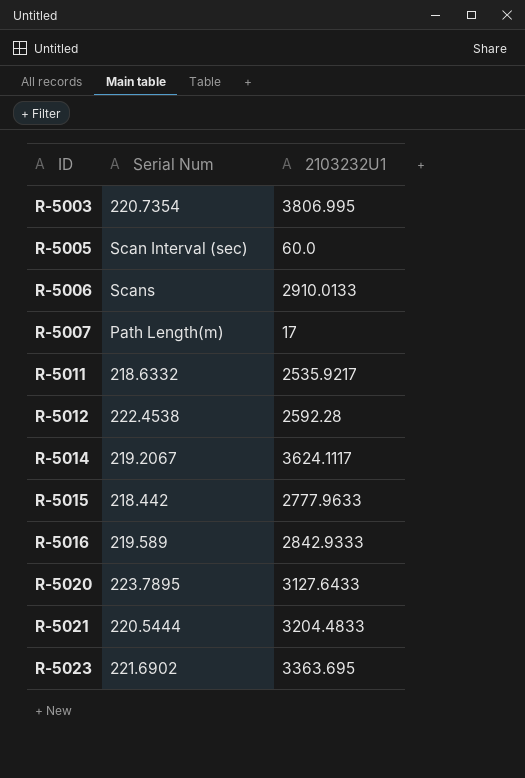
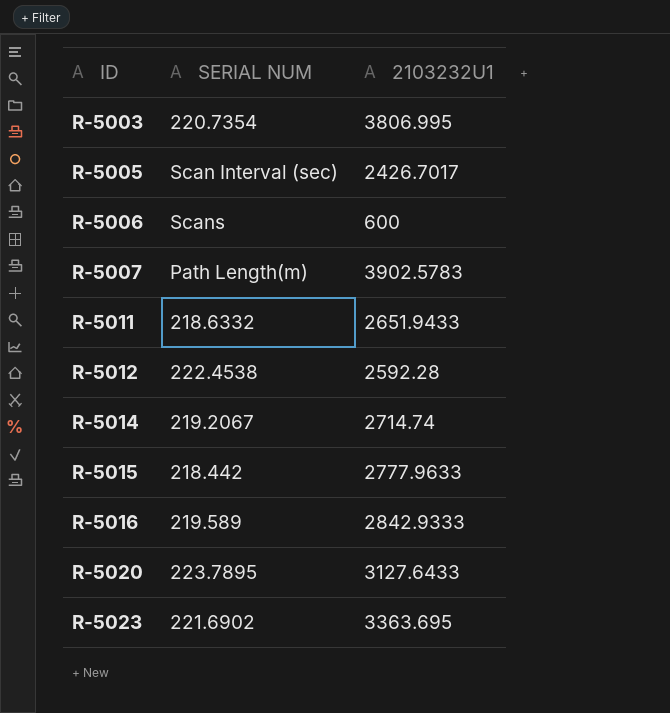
column name: Serial Num -> SERIAL NUM
row R-5021: 220.5444 | 3204.4833 -> none
R-5005 | 2103232U1: 60.0 -> 2426.7017
R-5006 | 2103232U1: 2910.0133 -> 600
R-5007 | 2103232U1: 17 -> 3902.5783
R-5011 | 2103232U1: 2535.9217 -> 2651.9433
R-5014 | 2103232U1: 3624.1117 -> 2714.74

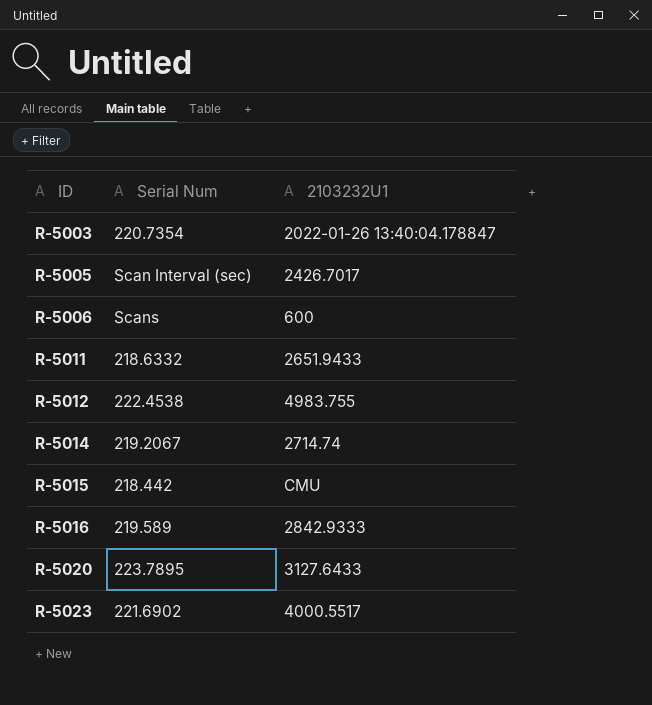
column name: SERIAL NUM -> Serial Num
row R-5007: Path Length(m) | 3902.5783 -> none
R-5003 | 2103232U1: 3806.995 -> 2022-01-26 13:40:04.178847
R-5012 | 2103232U1: 2592.28 -> 4983.755
R-5015 | 2103232U1: 2777.9633 -> CMU
R-5023 | 2103232U1: 3363.695 -> 4000.5517

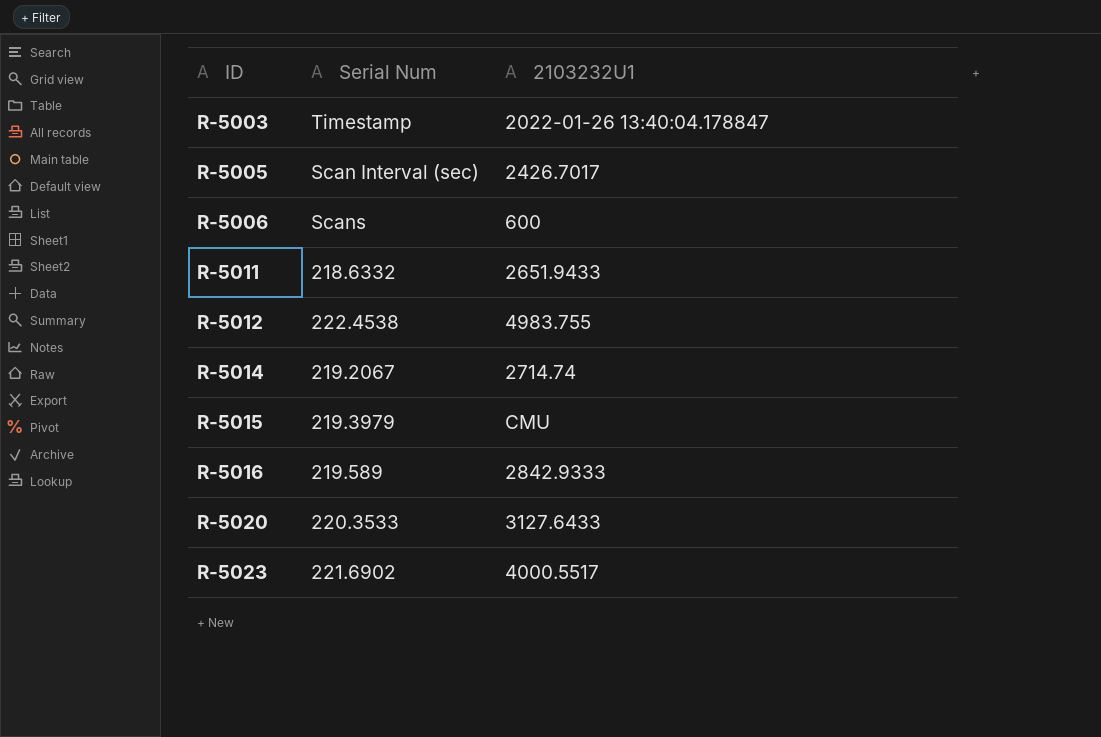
R-5003 | Serial Num: 220.7354 -> Timestamp
R-5015 | Serial Num: 218.442 -> 219.3979
R-5020 | Serial Num: 223.7895 -> 220.3533

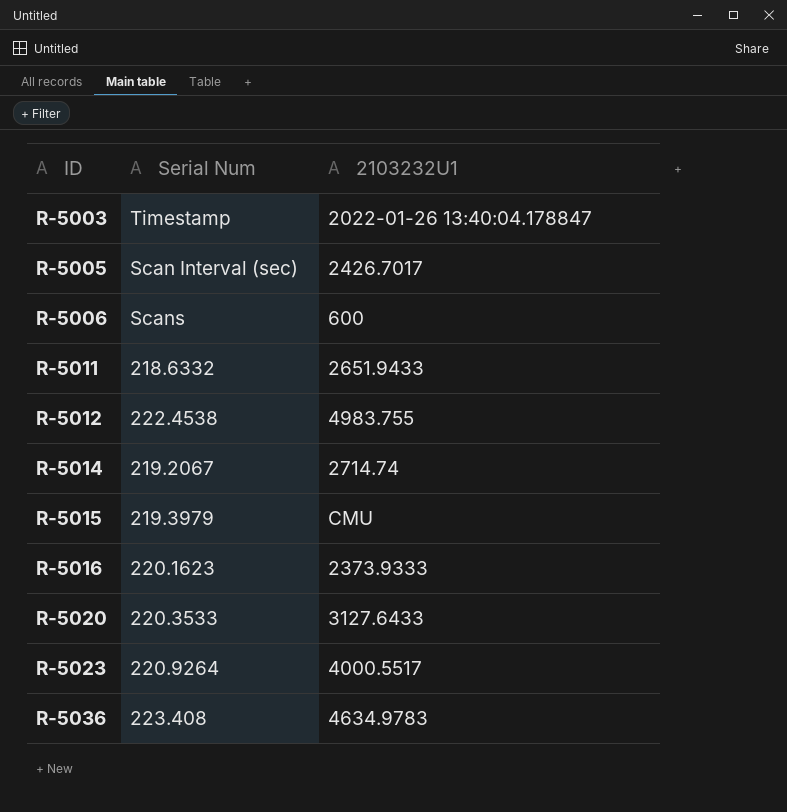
R-5016 | Serial Num: 219.589 -> 220.1623
R-5016 | 2103232U1: 2842.9333 -> 2373.9333
R-5023 | Serial Num: 221.6902 -> 220.9264
row R-5036: none -> 223.408 | 4634.9783

